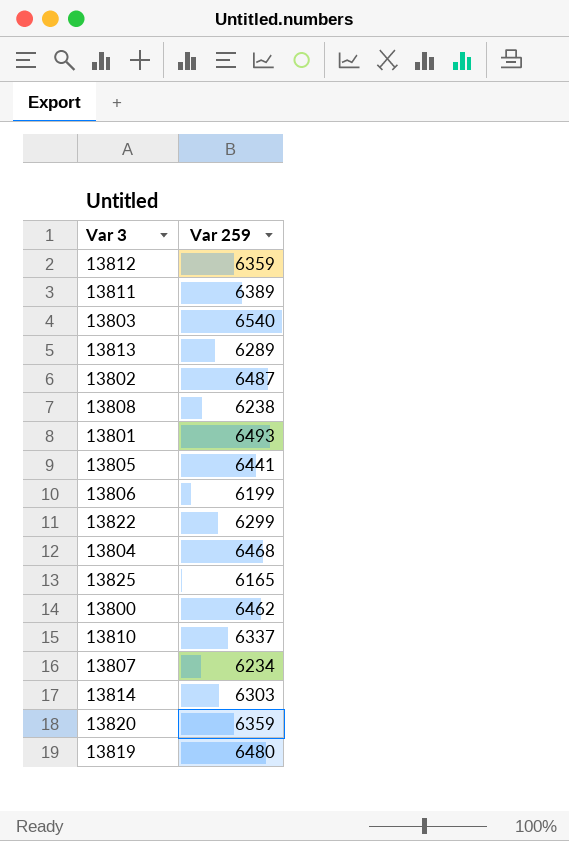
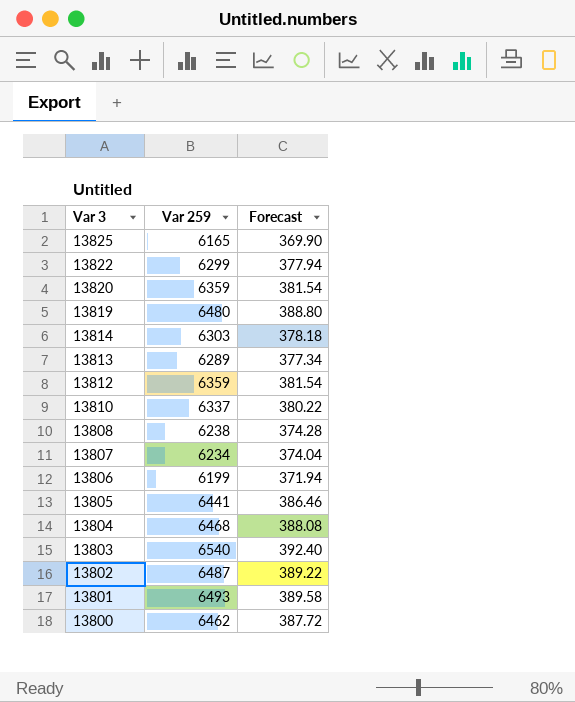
row order: none -> Var 3 descending
column Forecast | formula: none -> [Var 259] * 0.06
row 13811: 6389 -> none

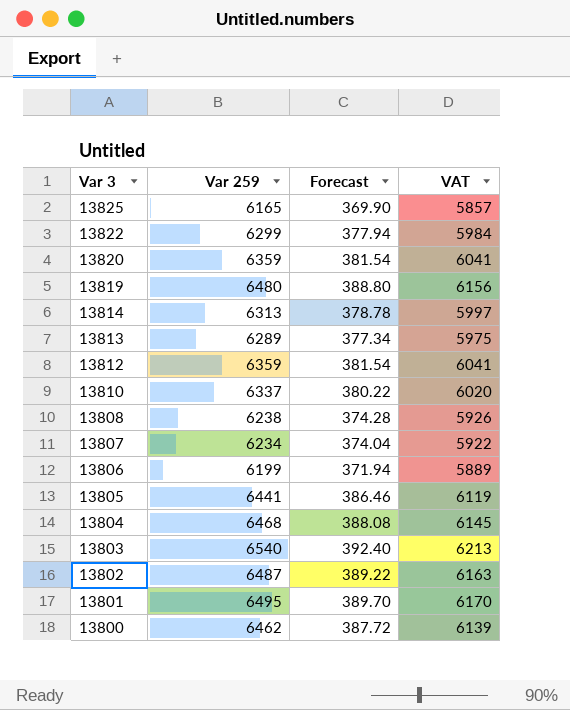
column VAT | formula: none -> [Var 259] * 0.95
13814 | Var 259: 6303 -> 6313
13814 | Forecast: 378.18 -> 378.78
13801 | Var 259: 6493 -> 6495
13801 | Forecast: 389.58 -> 389.70

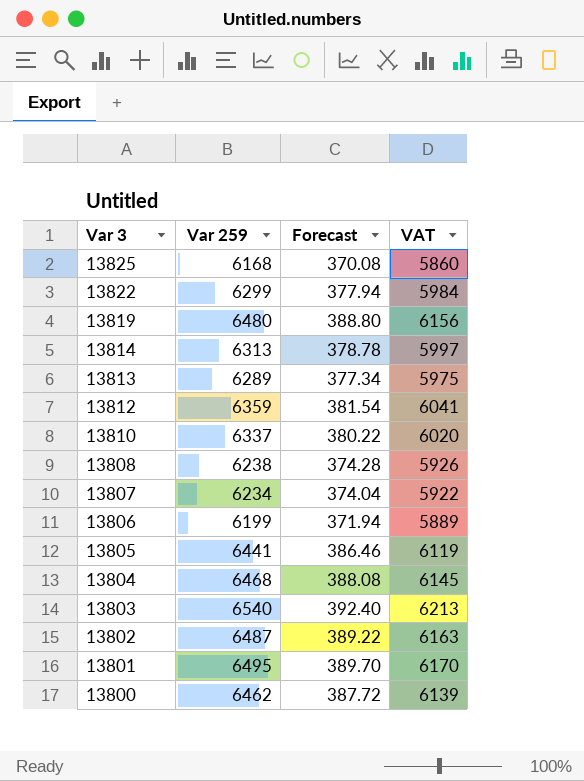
row 13820: 6359 | 381.54 | 6041 -> none
13825 | Var 259: 6165 -> 6168
13825 | Forecast: 369.90 -> 370.08
13825 | VAT: 5857 -> 5860

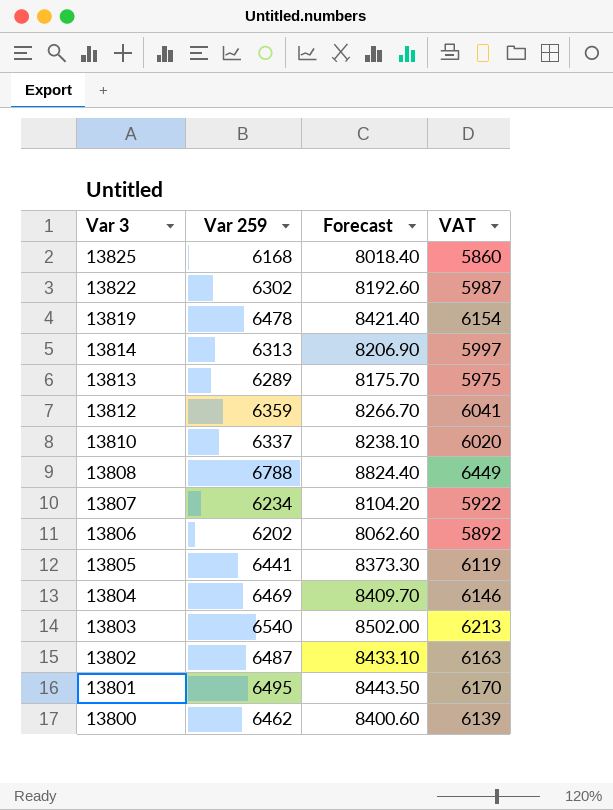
column Forecast | formula: [Var 259] * 0.06 -> [Var 259] * 1.3
13822 | Var 259: 6299 -> 6302
13822 | VAT: 5984 -> 5987
13819 | Var 259: 6480 -> 6478
13819 | VAT: 6156 -> 6154
13808 | Var 259: 6238 -> 6788
13808 | VAT: 5926 -> 6449
13806 | Var 259: 6199 -> 6202
13806 | VAT: 5889 -> 5892
13804 | Var 259: 6468 -> 6469
13804 | VAT: 6145 -> 6146

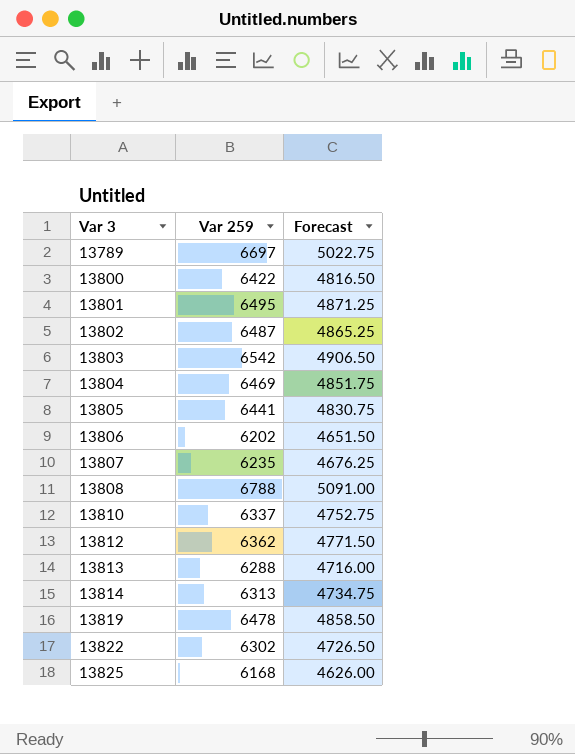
row order: Var 3 descending -> Var 3 ascending
column VAT | formula: [Var 259] * 0.95 -> none
column Forecast | formula: [Var 259] * 1.3 -> [Var 259] * 0.75
row 13789: none -> 6697 | 5022.75
13800 | Var 259: 6462 -> 6422
13803 | Var 259: 6540 -> 6542
13807 | Var 259: 6234 -> 6235
13812 | Var 259: 6359 -> 6362
13813 | Var 259: 6289 -> 6288

